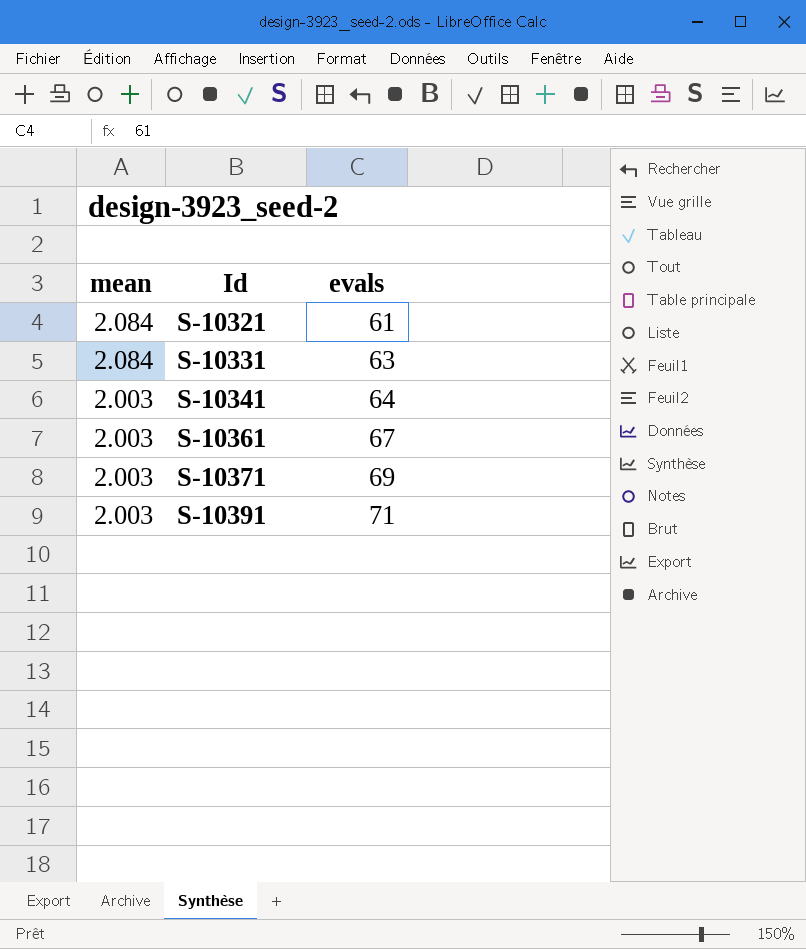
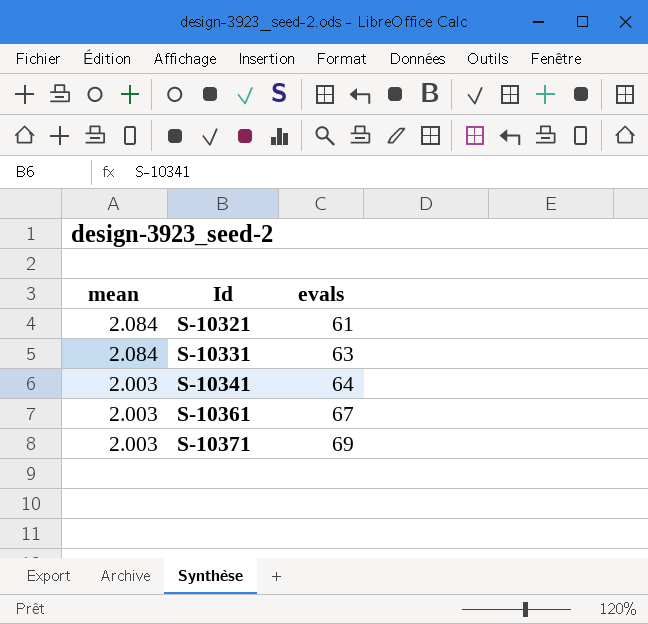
row S-10391: 2.003 | 71 -> none

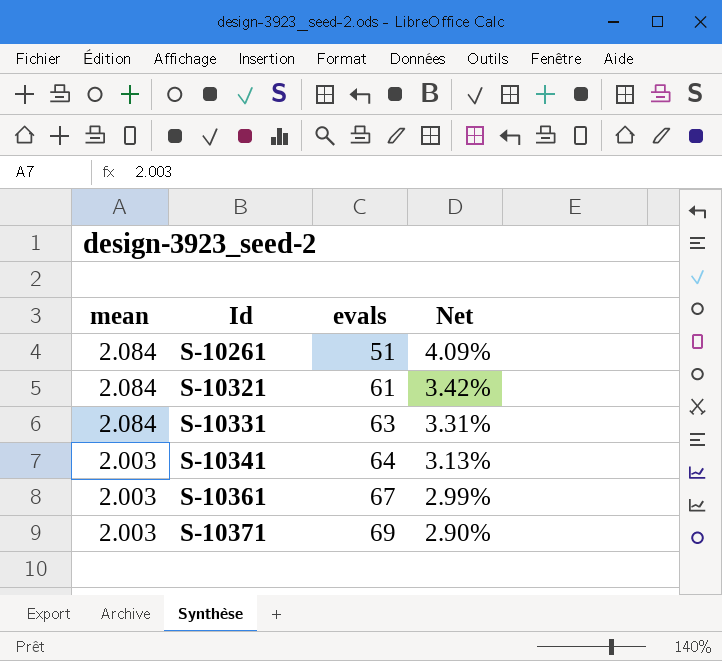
column Net | formula: none -> [mean] / [evals]
row S-10261: none -> 2.084 | 51 | 4.09%

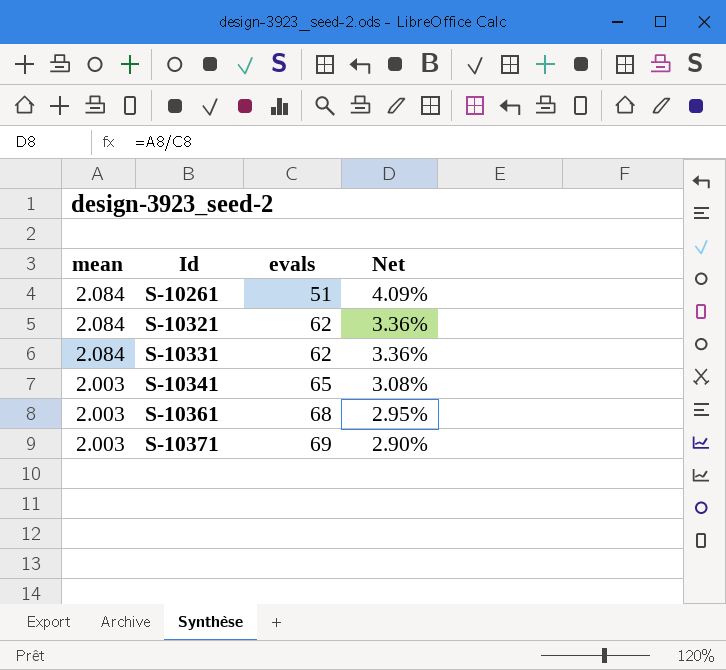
S-10321 | evals: 61 -> 62
S-10321 | Net: 3.42% -> 3.36%
S-10331 | evals: 63 -> 62
S-10331 | Net: 3.31% -> 3.36%
S-10341 | evals: 64 -> 65
S-10341 | Net: 3.13% -> 3.08%
S-10361 | evals: 67 -> 68
S-10361 | Net: 2.99% -> 2.95%

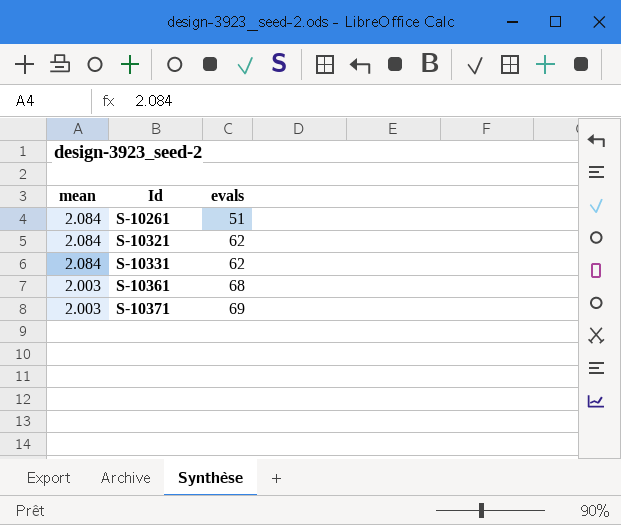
column Net | formula: [mean] / [evals] -> none
row S-10341: 2.003 | 65 | 3.08% -> none

